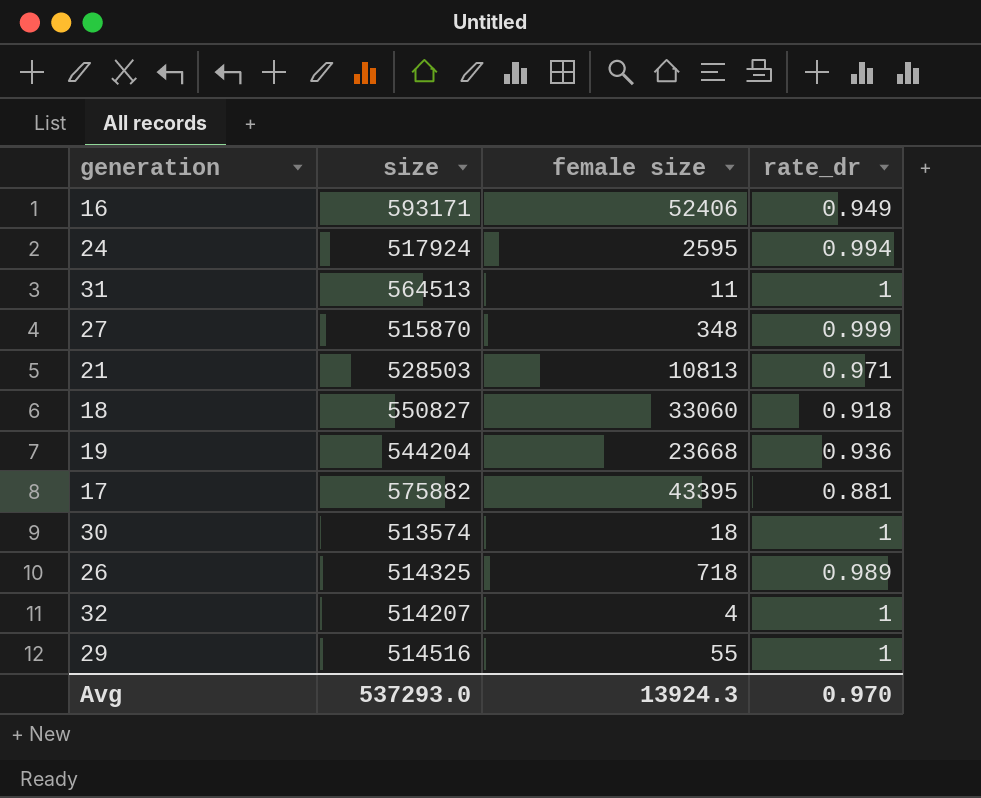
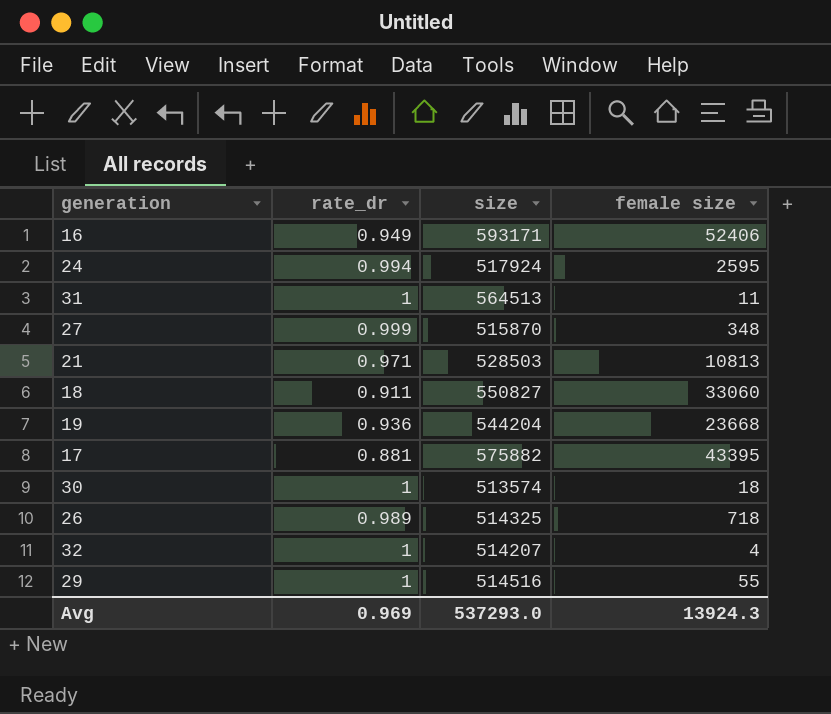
column rate_dr | position: 4 -> 2
18 | rate_dr: 0.918 -> 0.911
Avg | rate_dr: 0.970 -> 0.969

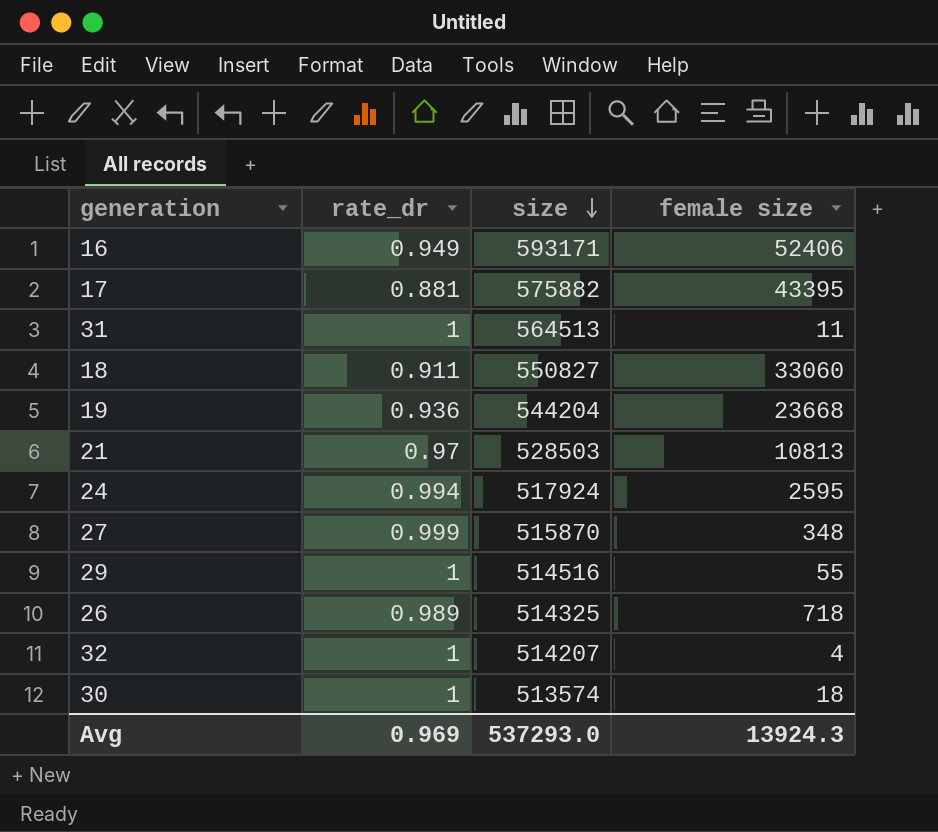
row order: none -> size descending
21 | rate_dr: 0.971 -> 0.97

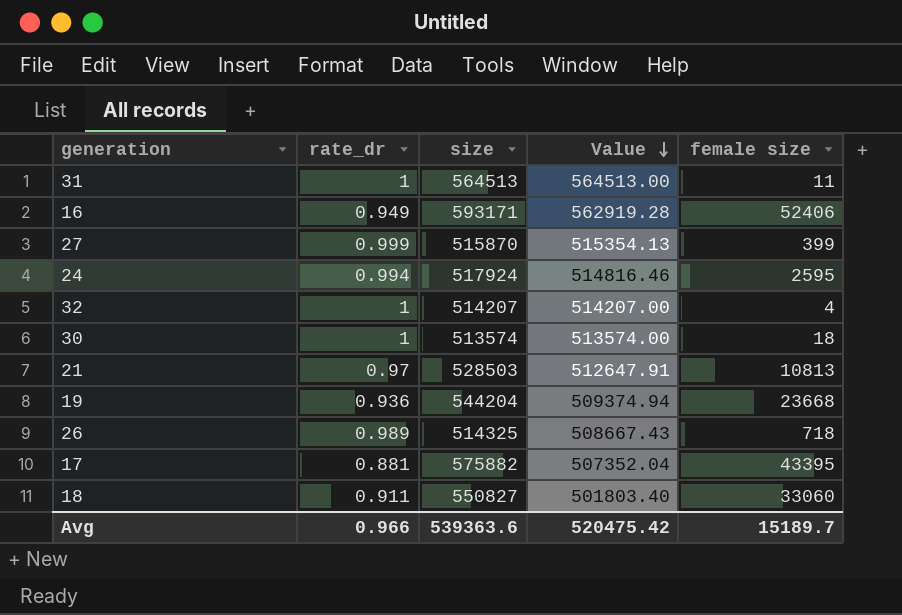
row order: size descending -> Value descending
column Value | formula: none -> [rate_dr] * [size]
row 29: 1 | 514516 | 55 -> none
27 | female size: 348 -> 399
Avg | rate_dr: 0.969 -> 0.966
Avg | size: 537293.0 -> 539363.6
Avg | female size: 13924.3 -> 15189.7

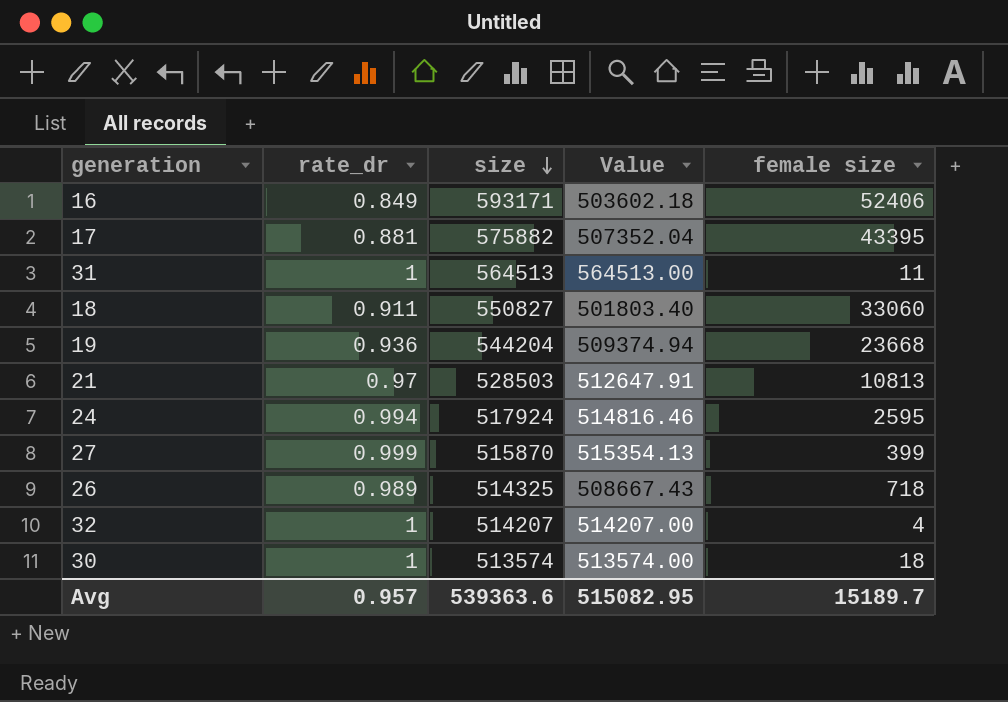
row order: Value descending -> size descending
16 | rate_dr: 0.949 -> 0.849
16 | Value: 562919.28 -> 503602.18
Avg | rate_dr: 0.966 -> 0.957
Avg | Value: 520475.42 -> 515082.95

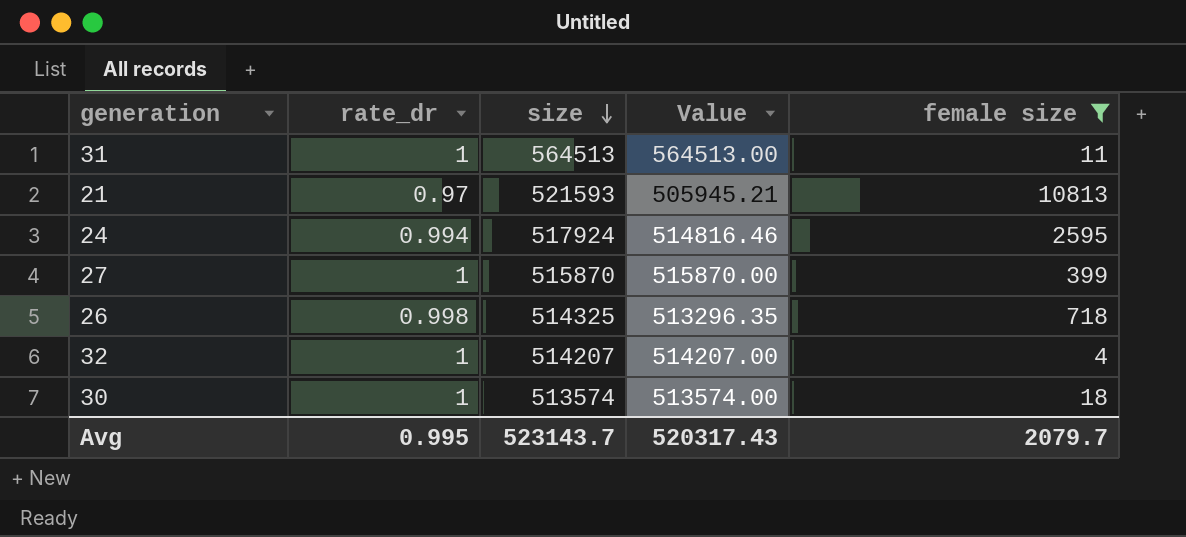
filter: none -> female size <= 10813
21 | size: 528503 -> 521593
21 | Value: 512647.91 -> 505945.21
27 | rate_dr: 0.999 -> 1
27 | Value: 515354.13 -> 515870.00
26 | rate_dr: 0.989 -> 0.998
26 | Value: 508667.43 -> 513296.35
Avg | rate_dr: 0.957 -> 0.995
Avg | size: 539363.6 -> 523143.7
Avg | Value: 515082.95 -> 520317.43
Avg | female size: 15189.7 -> 2079.7

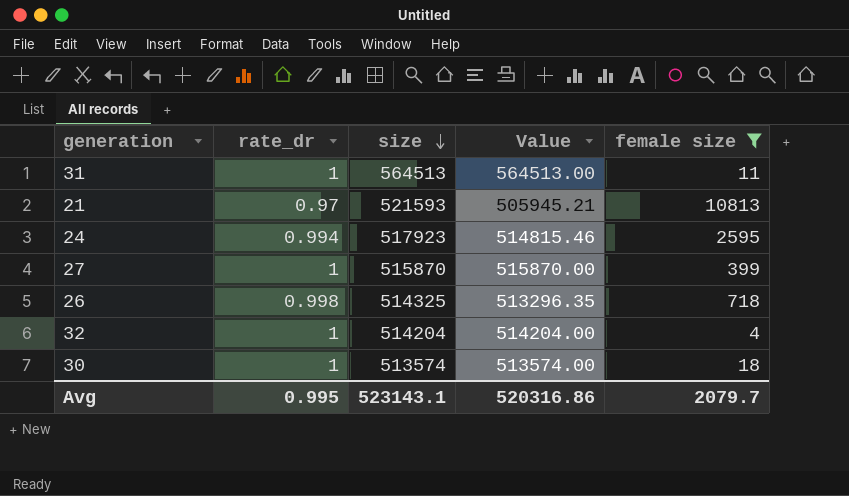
24 | size: 517924 -> 517923
24 | Value: 514816.46 -> 514815.46
32 | size: 514207 -> 514204
32 | Value: 514207.00 -> 514204.00
Avg | size: 523143.7 -> 523143.1
Avg | Value: 520317.43 -> 520316.86

